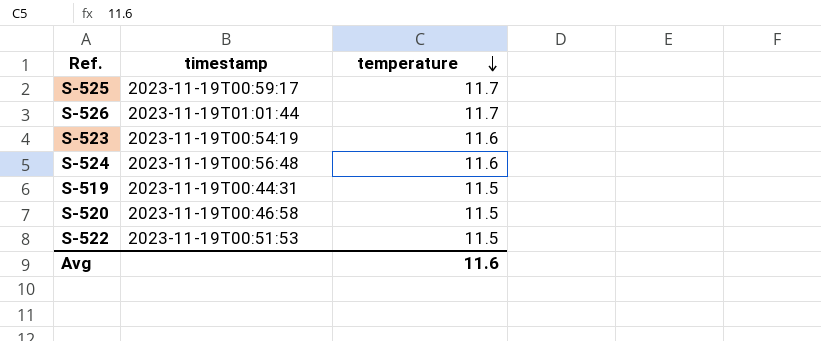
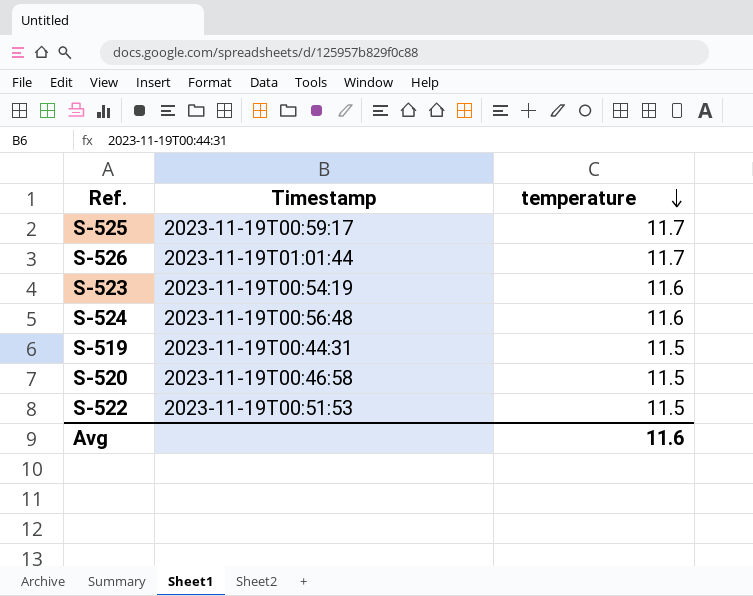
column name: timestamp -> Timestamp

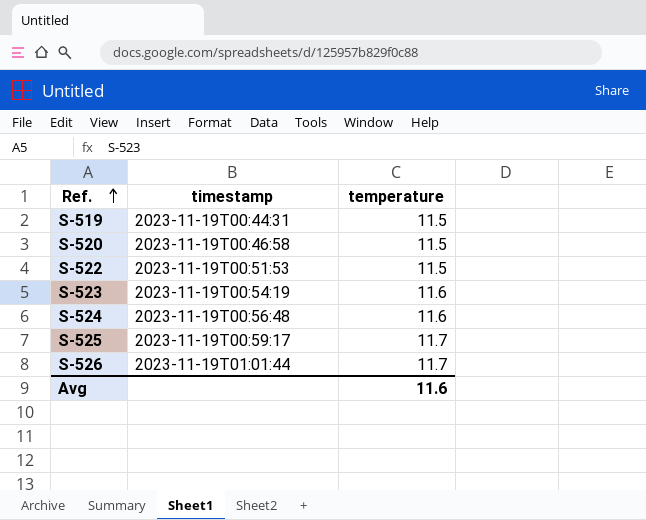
row order: temperature descending -> Ref. ascending
column name: Timestamp -> timestamp

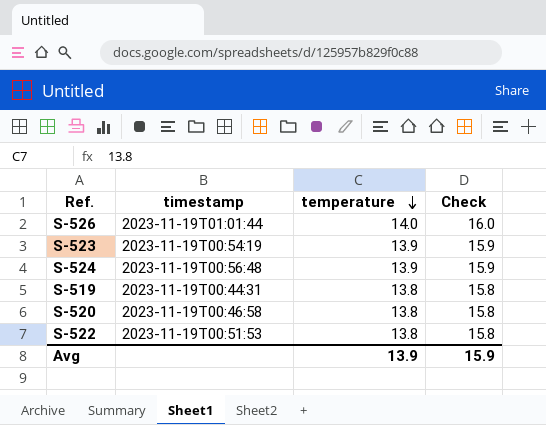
row order: Ref. ascending -> temperature descending
column Check | formula: none -> [temperature] + 2
row S-525: 2023-11-19T00:59:17 | 11.7 -> none
S-526 | temperature: 11.7 -> 14.0
S-523 | temperature: 11.6 -> 13.9
S-524 | temperature: 11.6 -> 13.9
S-519 | temperature: 11.5 -> 13.8
S-520 | temperature: 11.5 -> 13.8
S-522 | temperature: 11.5 -> 13.8
Avg | temperature: 11.6 -> 13.9

